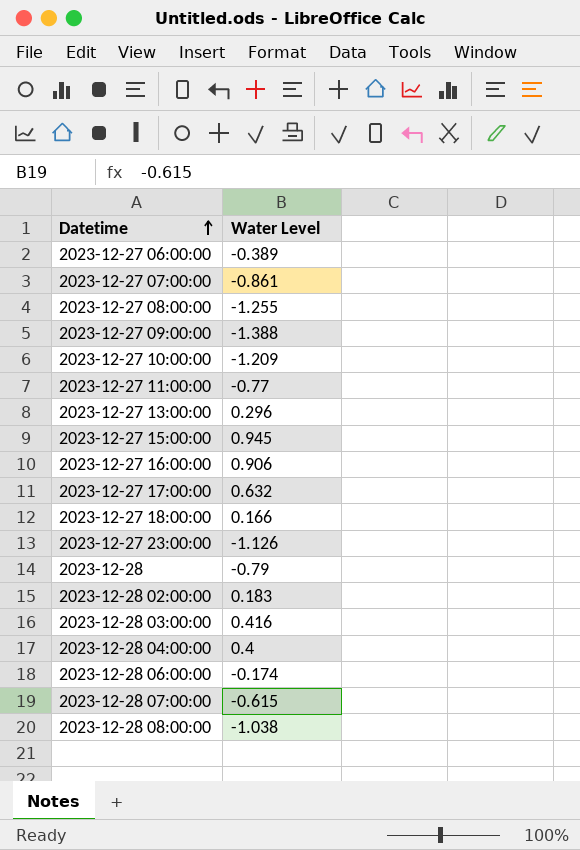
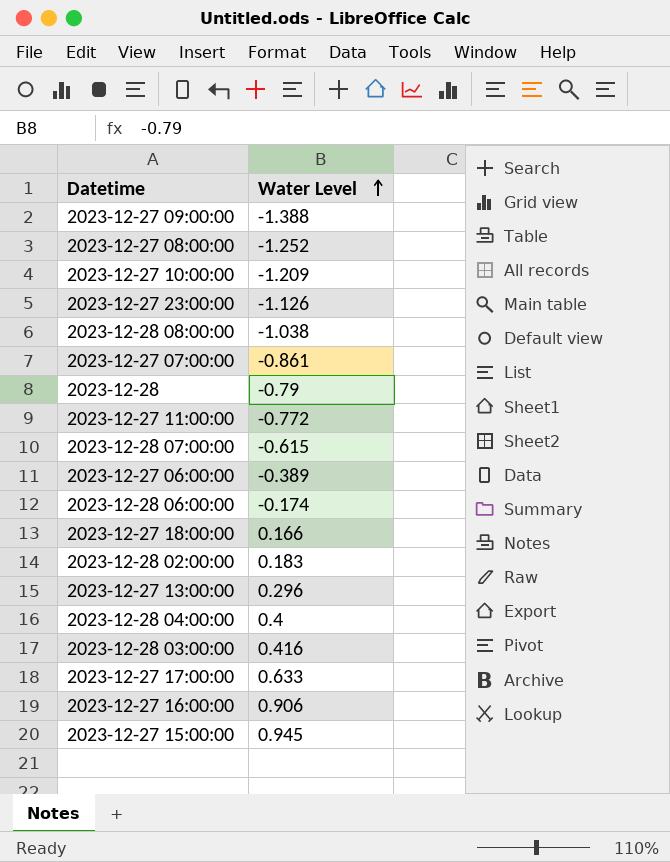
row order: Datetime ascending -> Water Level ascending
2023-12-27 08:00:00 | Water Level: -1.255 -> -1.252
2023-12-27 11:00:00 | Water Level: -0.77 -> -0.772
2023-12-27 17:00:00 | Water Level: 0.632 -> 0.633

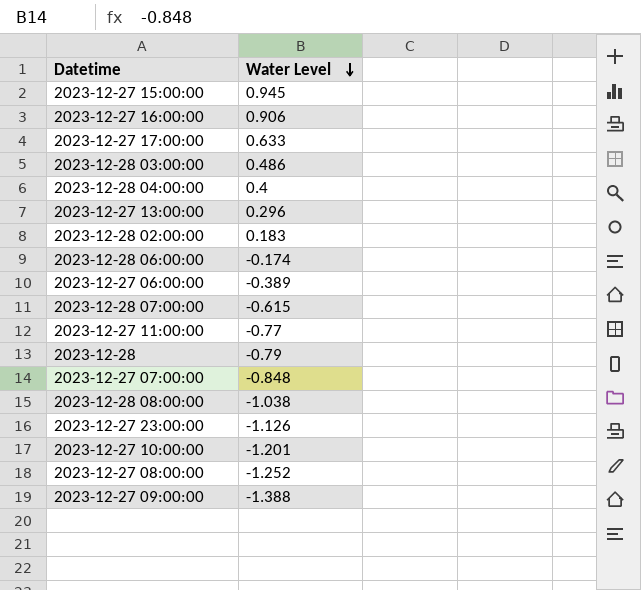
row order: Water Level ascending -> Water Level descending
row 2023-12-27 18:00:00: 0.166 -> none
2023-12-28 03:00:00 | Water Level: 0.416 -> 0.486
2023-12-27 11:00:00 | Water Level: -0.772 -> -0.77
2023-12-27 07:00:00 | Water Level: -0.861 -> -0.848
2023-12-27 10:00:00 | Water Level: -1.209 -> -1.201

